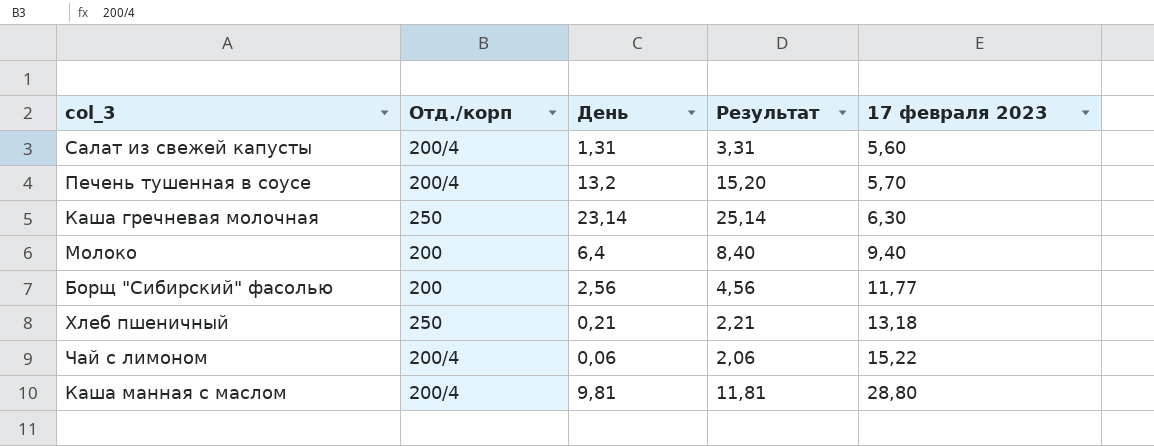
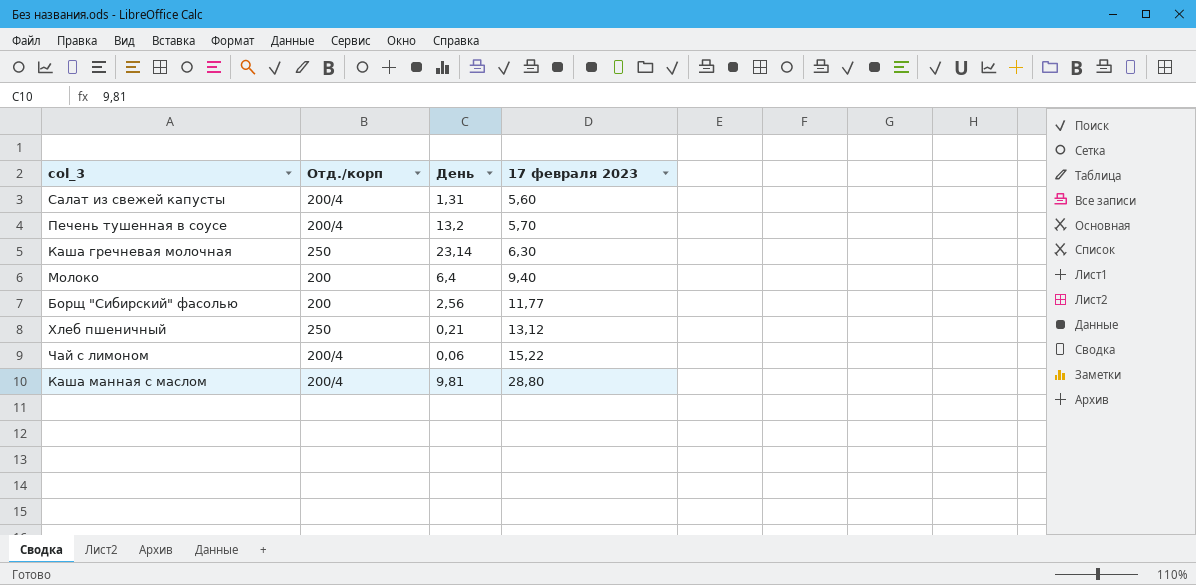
column Результат | formula: [День] + 2 -> none
Хлеб пшеничный | 17 февраля 2023: 13,18 -> 13,12

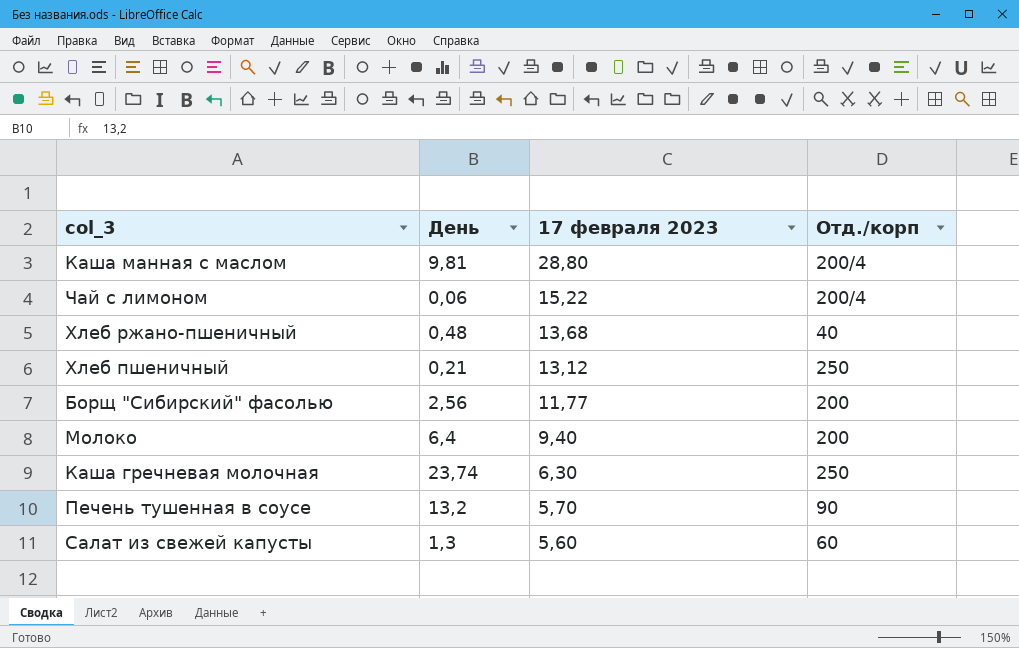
row order: 17 февраля 2023 ascending -> 17 февраля 2023 descending
column Отд./корп | position: 2 -> 4
row Хлеб ржано-пшеничный: none -> 0,48 | 13,68 | 40
Каша гречневая молочная | День: 23,14 -> 23,74
Печень тушенная в соусе | Отд./корп: 200/4 -> 90
Салат из свежей капусты | День: 1,31 -> 1,3
Салат из свежей капусты | Отд./корп: 200/4 -> 60

